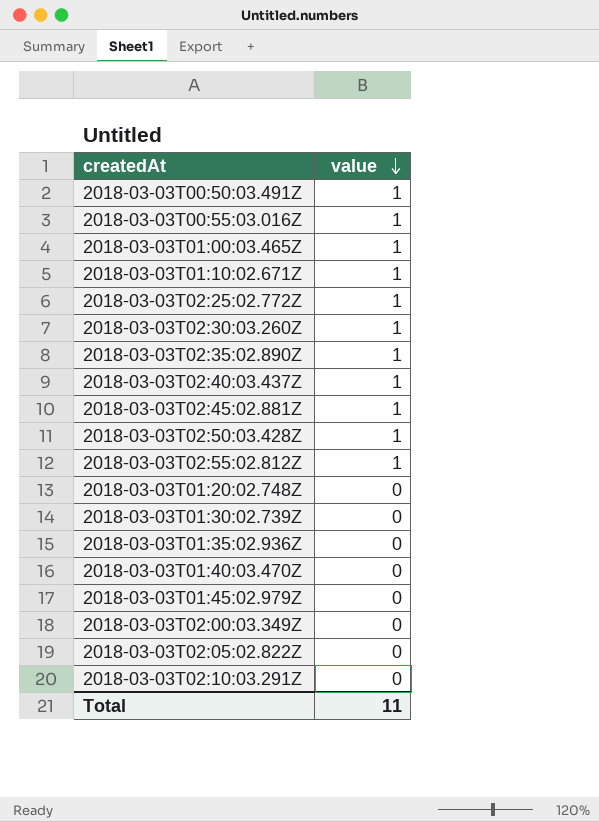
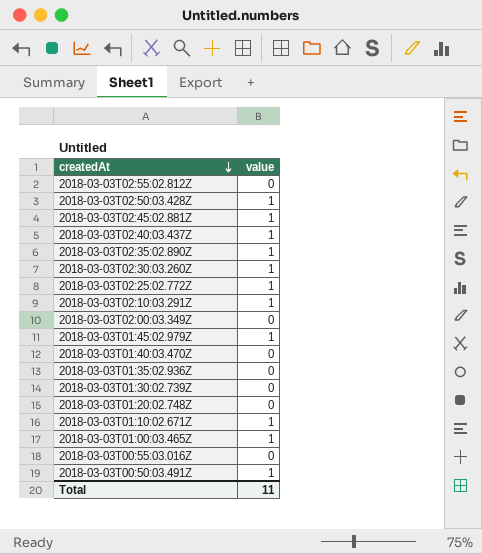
row order: value descending -> createdAt descending
row 2018-03-03T02:05:02.822Z: 0 -> none
2018-03-03T02:55:02.812Z | value: 1 -> 0
2018-03-03T02:10:03.291Z | value: 0 -> 1
2018-03-03T01:45:02.979Z | value: 0 -> 1
2018-03-03T00:55:03.016Z | value: 1 -> 0

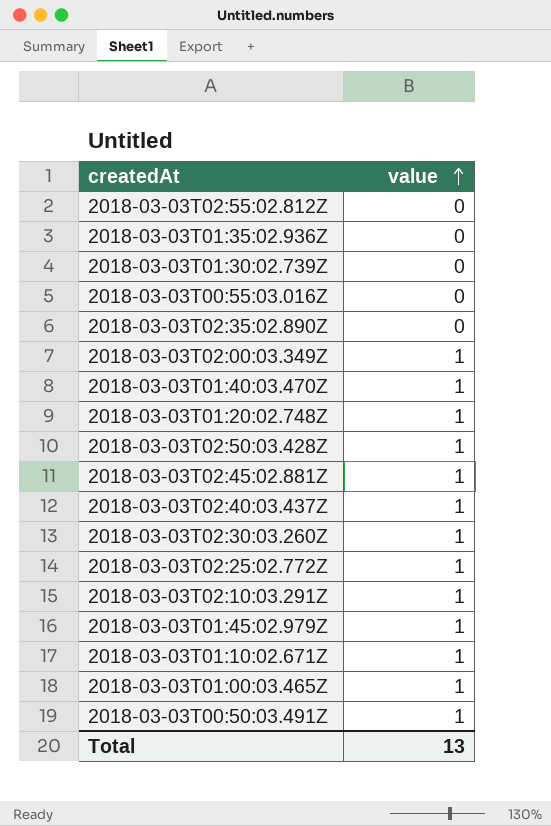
row order: createdAt descending -> value ascending
2018-03-03T02:35:02.890Z | value: 1 -> 0
2018-03-03T02:00:03.349Z | value: 0 -> 1
2018-03-03T01:40:03.470Z | value: 0 -> 1
2018-03-03T01:20:02.748Z | value: 0 -> 1
Total | value: 11 -> 13

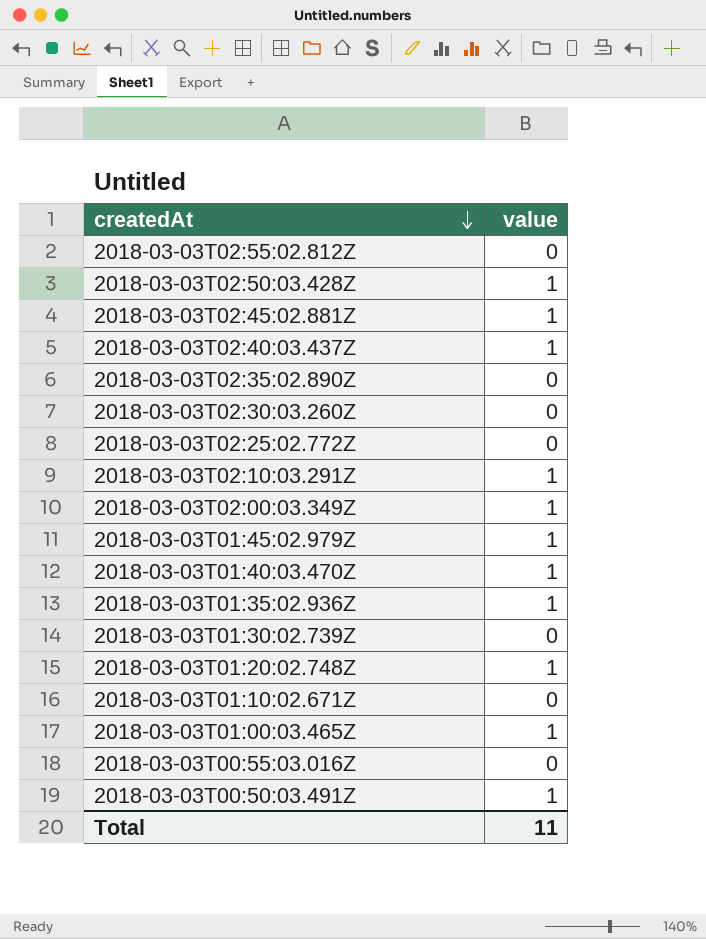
row order: value ascending -> createdAt descending
2018-03-03T02:30:03.260Z | value: 1 -> 0
2018-03-03T02:25:02.772Z | value: 1 -> 0
2018-03-03T01:35:02.936Z | value: 0 -> 1
2018-03-03T01:10:02.671Z | value: 1 -> 0
Total | value: 13 -> 11

